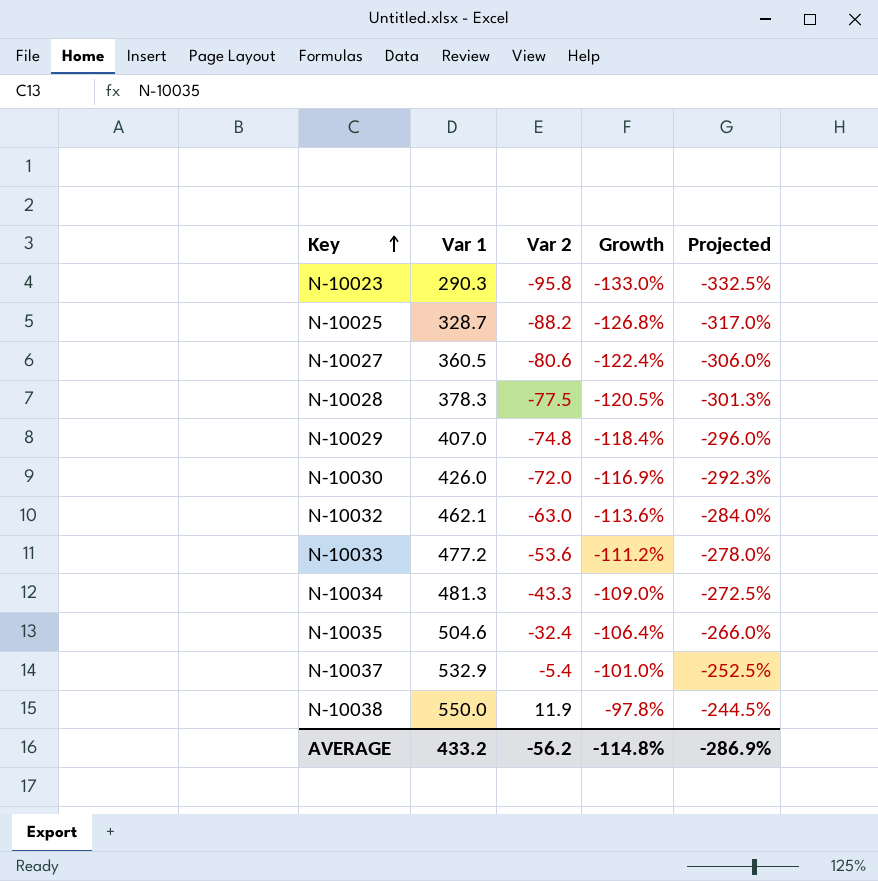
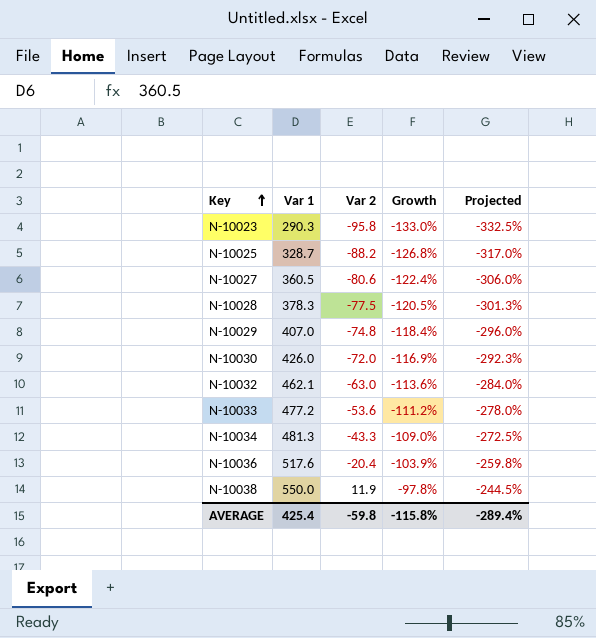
row N-10035: 504.6 | -32.4 | -106.4% | -266.0% -> none
row N-10037: 532.9 | -5.4 | -101.0% | -252.5% -> none
row N-10036: none -> 517.6 | -20.4 | -103.9% | -259.8%
AVERAGE | Var 1: 433.2 -> 425.4
AVERAGE | Var 2: -56.2 -> -59.8
AVERAGE | Growth: -114.8% -> -115.8%
AVERAGE | Projected: -286.9% -> -289.4%

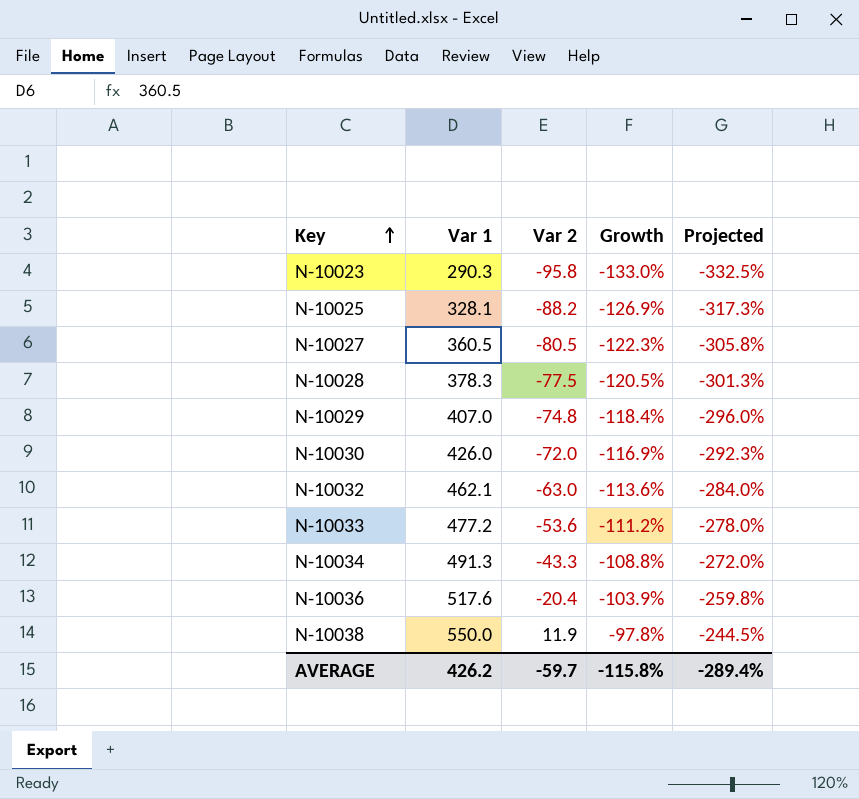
N-10025 | Var 1: 328.7 -> 328.1
N-10025 | Growth: -126.8% -> -126.9%
N-10025 | Projected: -317.0% -> -317.3%
N-10027 | Var 2: -80.6 -> -80.5
N-10027 | Growth: -122.4% -> -122.3%
N-10027 | Projected: -306.0% -> -305.8%
N-10034 | Var 1: 481.3 -> 491.3
N-10034 | Growth: -109.0% -> -108.8%
N-10034 | Projected: -272.5% -> -272.0%
AVERAGE | Var 1: 425.4 -> 426.2
AVERAGE | Var 2: -59.8 -> -59.7

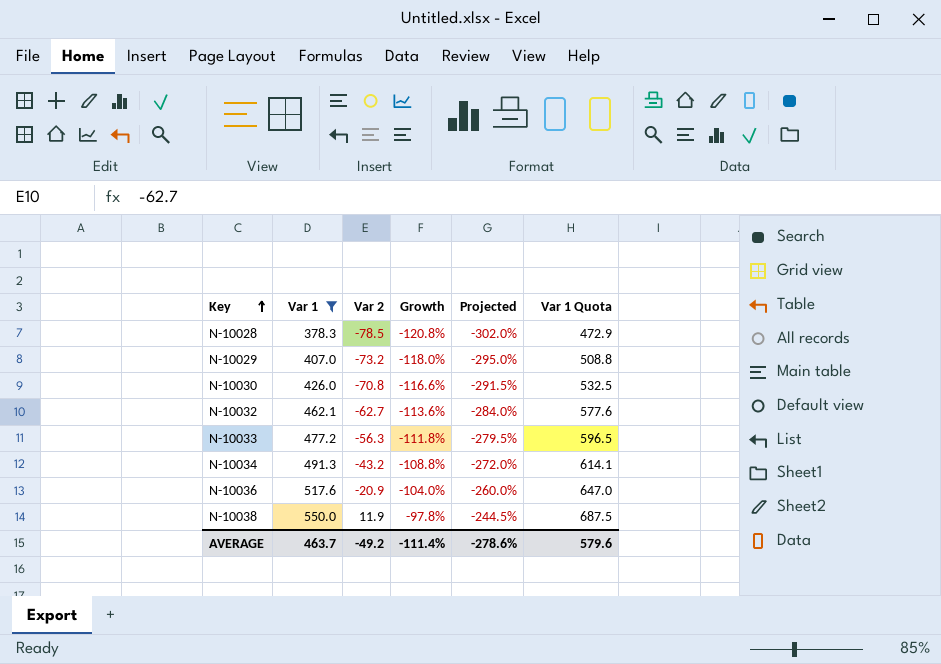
filter: none -> Var 1 >= 378.3
column Var 1 Quota | formula: none -> [Var 1] * 1.25
N-10028 | Var 2: -77.5 -> -78.5
N-10028 | Growth: -120.5% -> -120.8%
N-10028 | Projected: -301.3% -> -302.0%
N-10029 | Var 2: -74.8 -> -73.2
N-10029 | Growth: -118.4% -> -118.0%
N-10029 | Projected: -296.0% -> -295.0%
N-10030 | Var 2: -72.0 -> -70.8
N-10030 | Growth: -116.9% -> -116.6%
N-10030 | Projected: -292.3% -> -291.5%
N-10032 | Var 2: -63.0 -> -62.7
N-10033 | Var 2: -53.6 -> -56.3
N-10033 | Growth: -111.2% -> -111.8%
N-10033 | Projected: -278.0% -> -279.5%
N-10034 | Var 2: -43.3 -> -43.2
N-10036 | Var 2: -20.4 -> -20.9
N-10036 | Growth: -103.9% -> -104.0%
N-10036 | Projected: -259.8% -> -260.0%
AVERAGE | Var 1: 426.2 -> 463.7
AVERAGE | Var 2: -59.7 -> -49.2
AVERAGE | Growth: -115.8% -> -111.4%
AVERAGE | Projected: -289.4% -> -278.6%

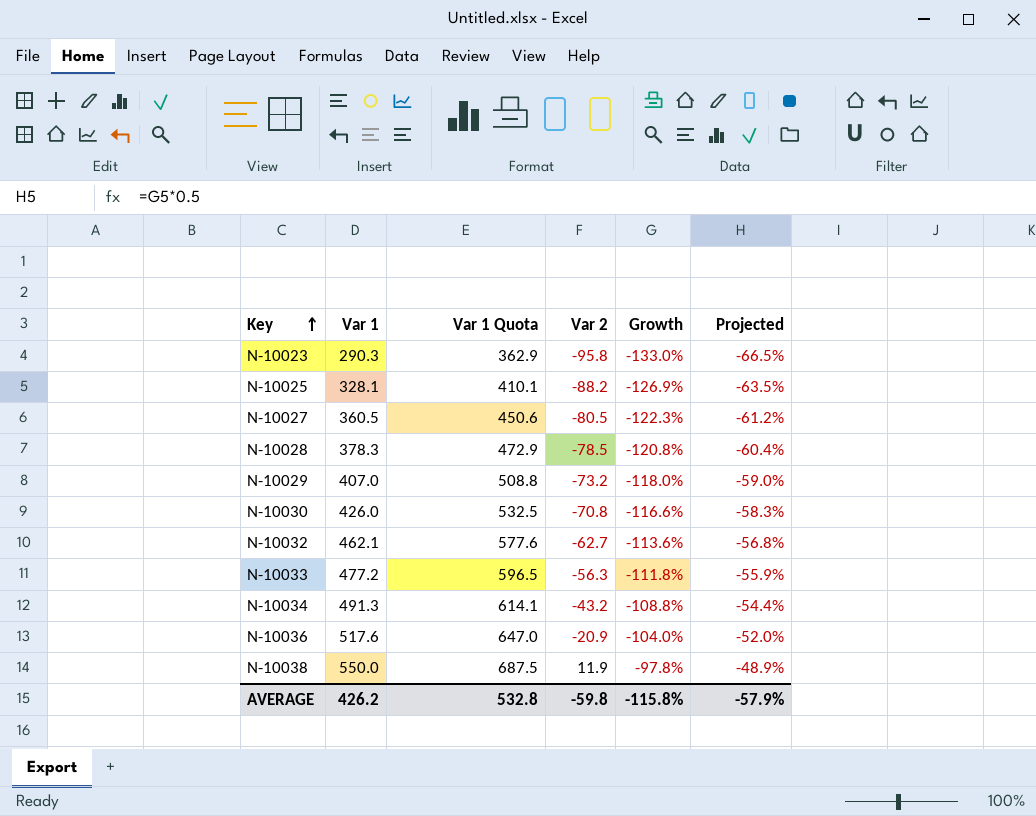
filter: Var 1 >= 378.3 -> none
column Var 1 Quota | position: 6 -> 3
column Projected | formula: [Growth] * 2.5 -> [Growth] * 0.5
AVERAGE | Var 1: 463.7 -> 426.2
AVERAGE | Var 1 Quota: 579.6 -> 532.8
AVERAGE | Var 2: -49.2 -> -59.8
AVERAGE | Growth: -111.4% -> -115.8%
AVERAGE | Projected: -278.6% -> -57.9%

